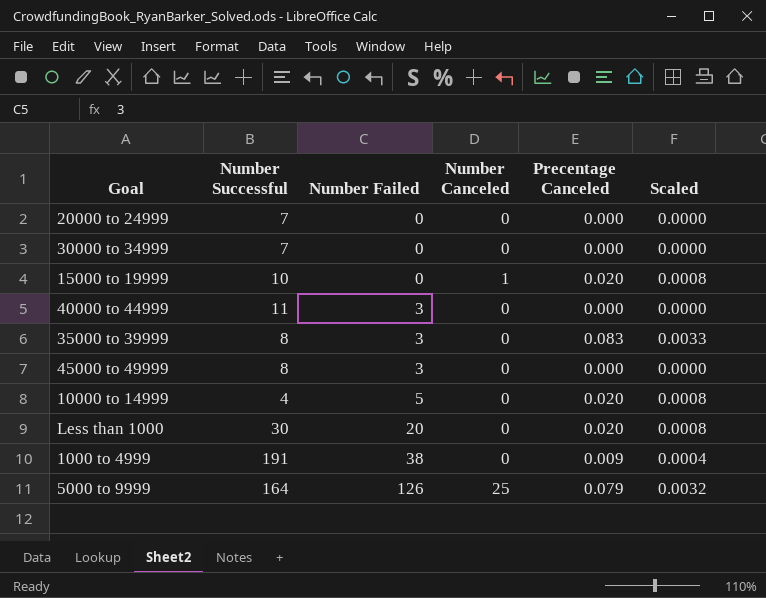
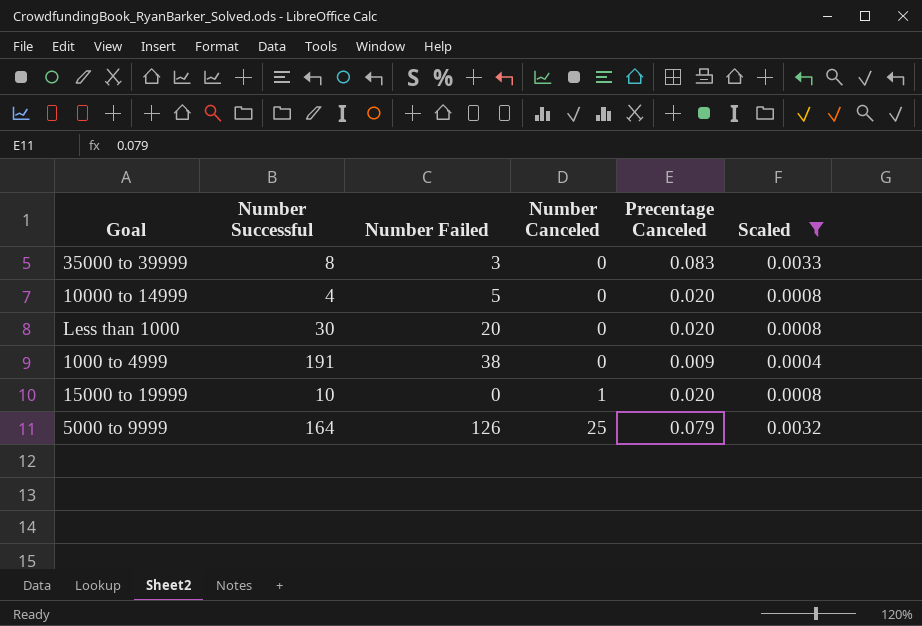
filter: none -> Scaled != 0.0000
row order: Number Failed ascending -> Number Canceled ascending

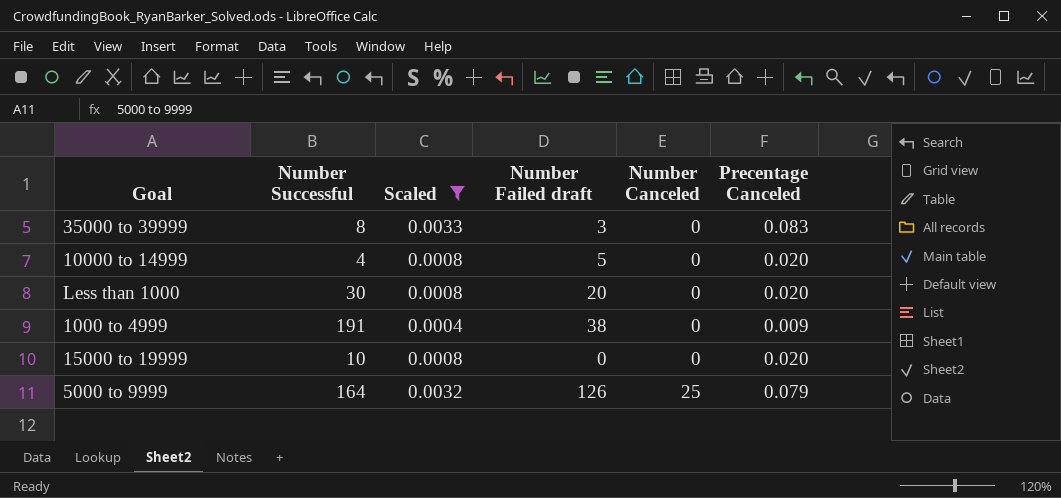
column Scaled | position: 6 -> 3
column name: Number Failed -> Number Failed draft
15000 to 19999 | Number Canceled: 1 -> 0

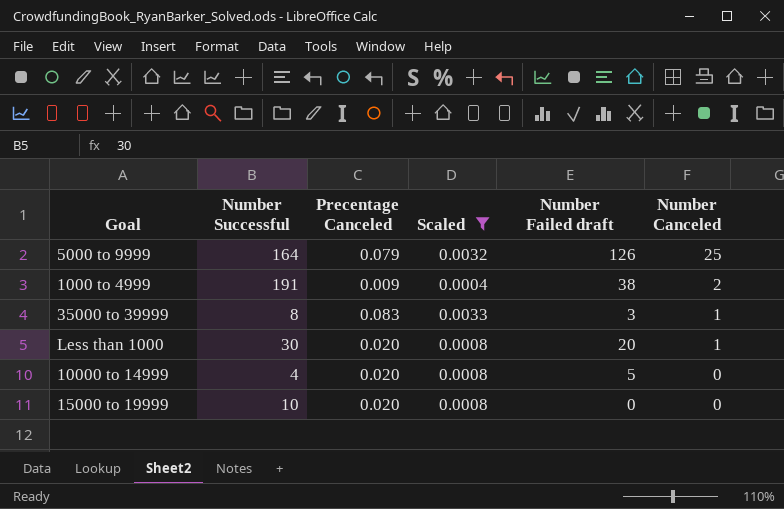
row order: Number Canceled ascending -> Number Canceled descending
column Precentage Canceled | position: 6 -> 3
1000 to 4999 | Number Canceled: 0 -> 2
35000 to 39999 | Number Canceled: 0 -> 1
Less than 1000 | Number Canceled: 0 -> 1

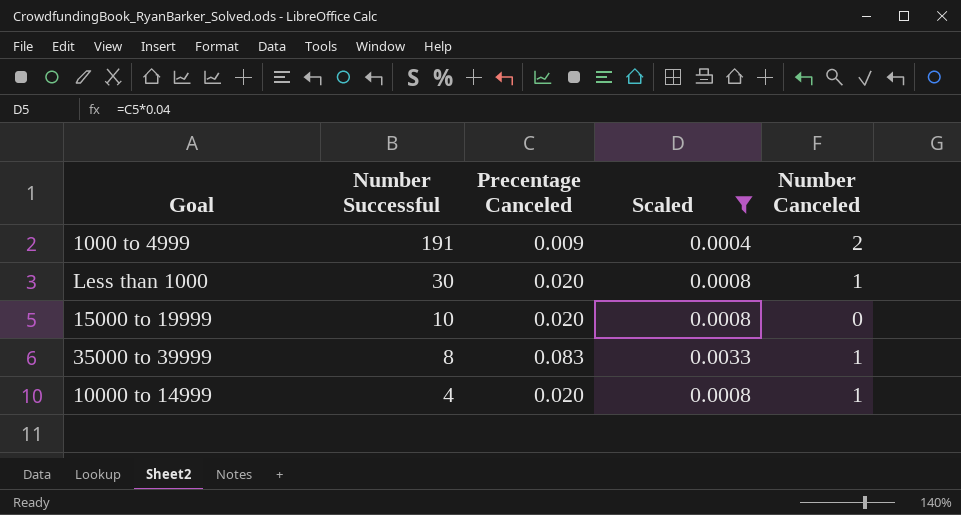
row order: Number Canceled descending -> Number Successful descending
column Number Failed draft | position: 5 -> none
row 5000 to 9999: 164 | 0.079 | 0.0032 | 126 | 25 -> none
10000 to 14999 | Number Canceled: 0 -> 1

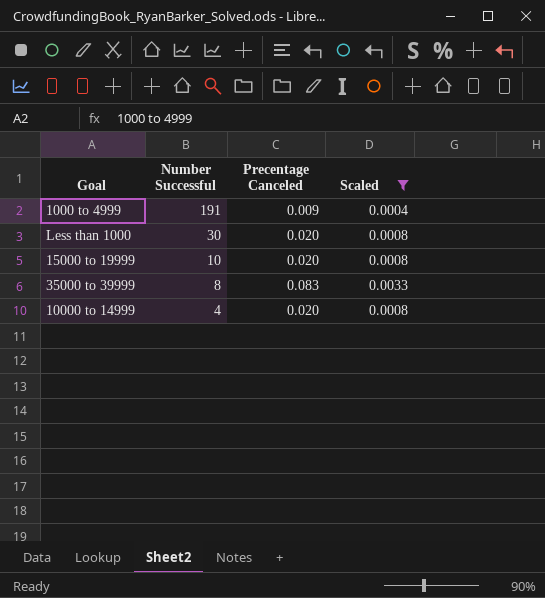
column Number Canceled | position: 5 -> none

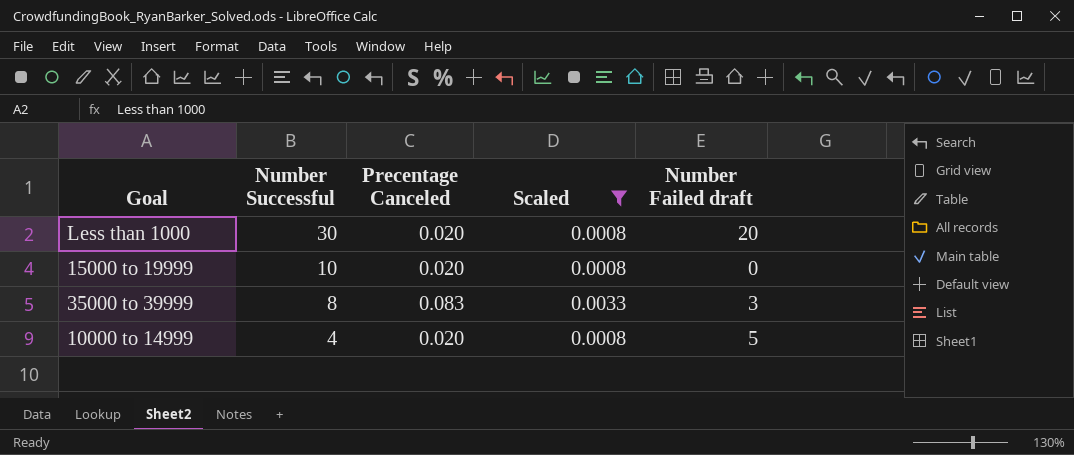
column Number Failed draft | position: none -> 5
row 1000 to 4999: 191 | 0.009 | 0.0004 -> none

